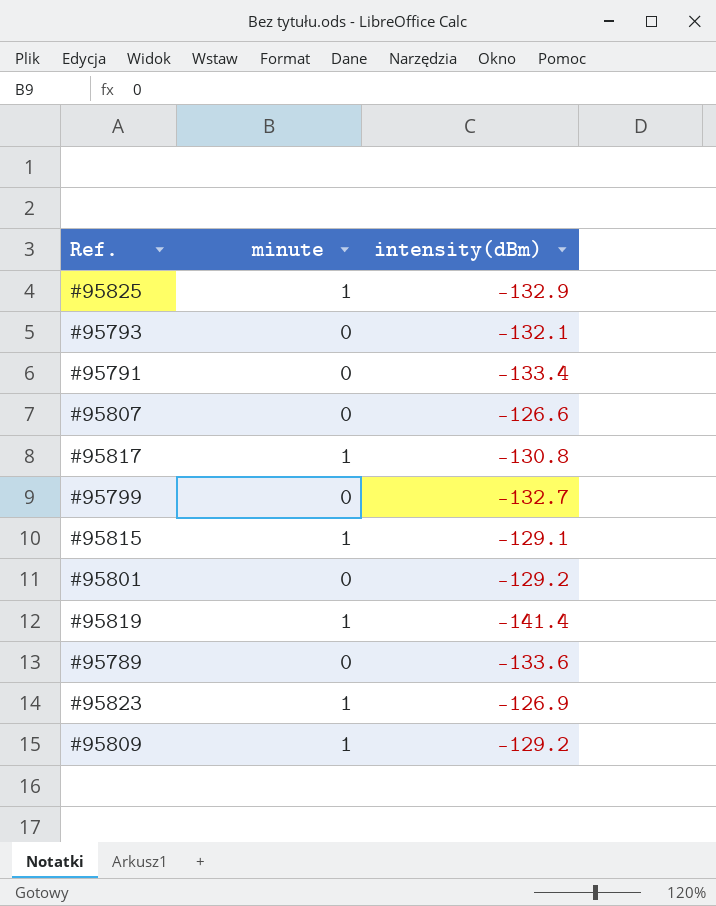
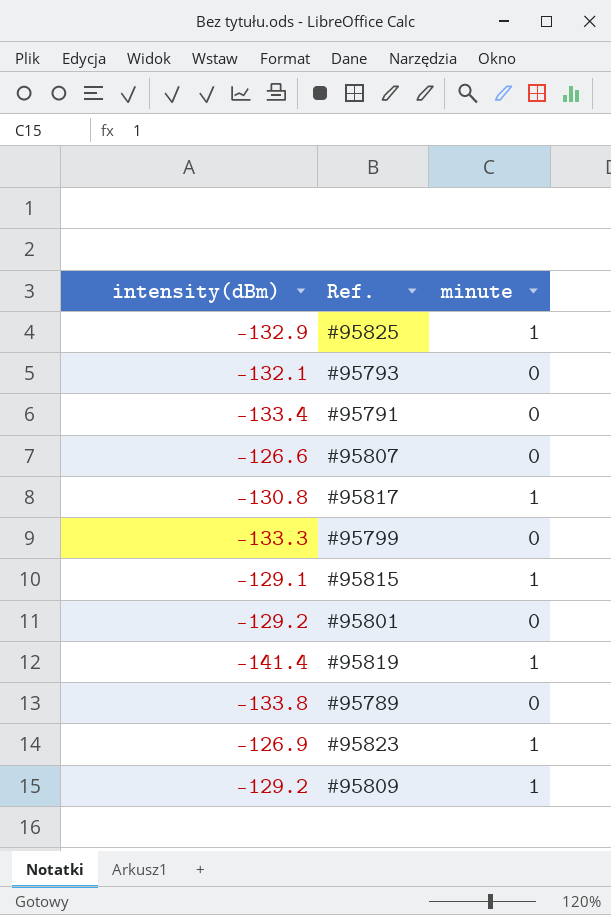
column intensity(dBm) | position: 3 -> 1
#95799 | intensity(dBm): -132.7 -> -133.3
#95789 | intensity(dBm): -133.6 -> -133.8

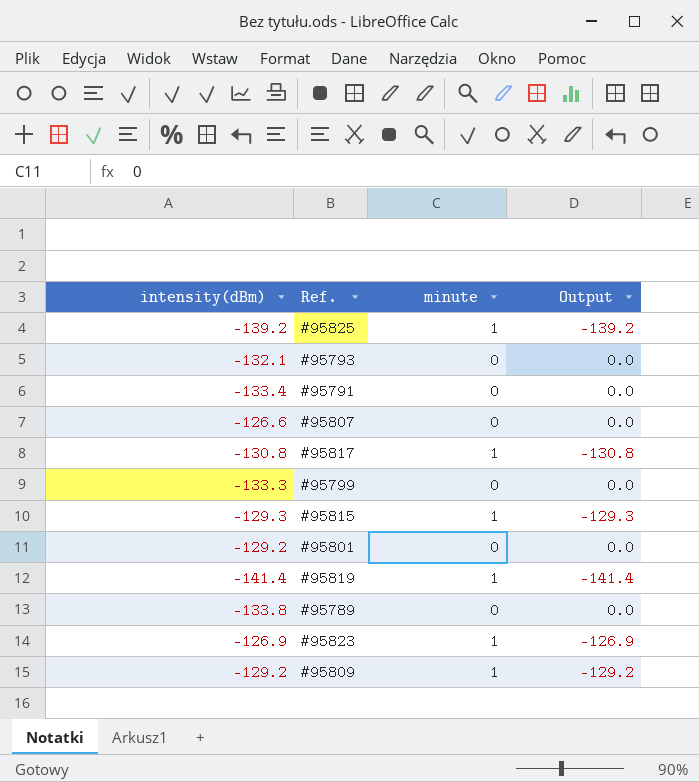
column Output | formula: none -> [intensity(dBm)] * [minute]
#95825 | intensity(dBm): -132.9 -> -139.2
#95815 | intensity(dBm): -129.1 -> -129.3

